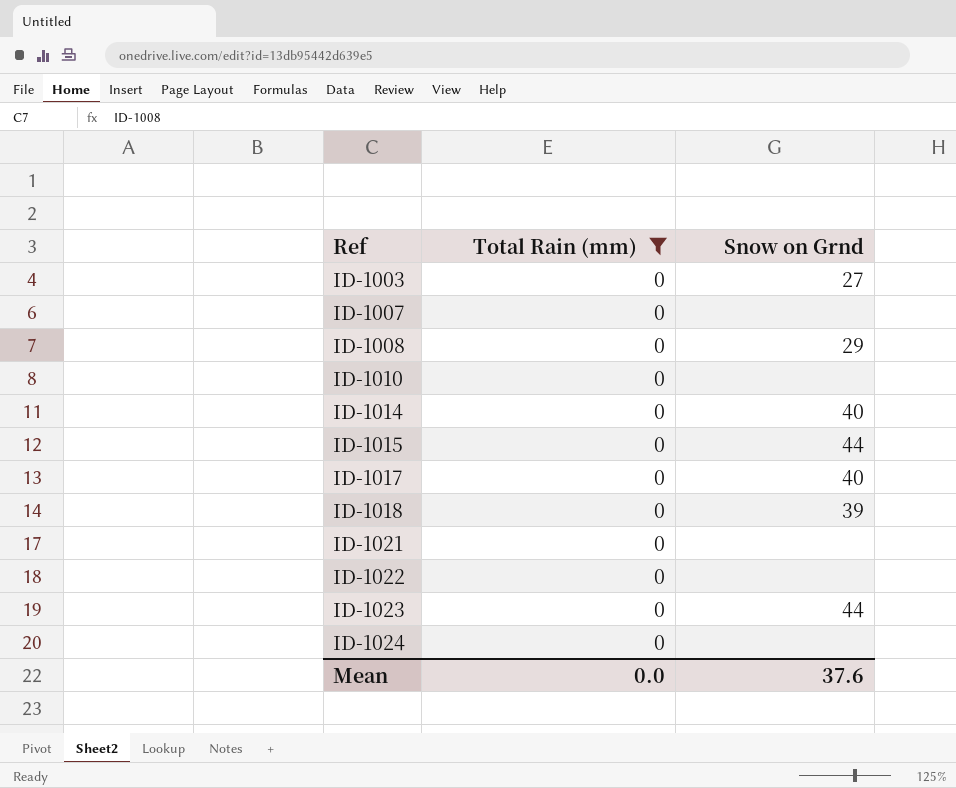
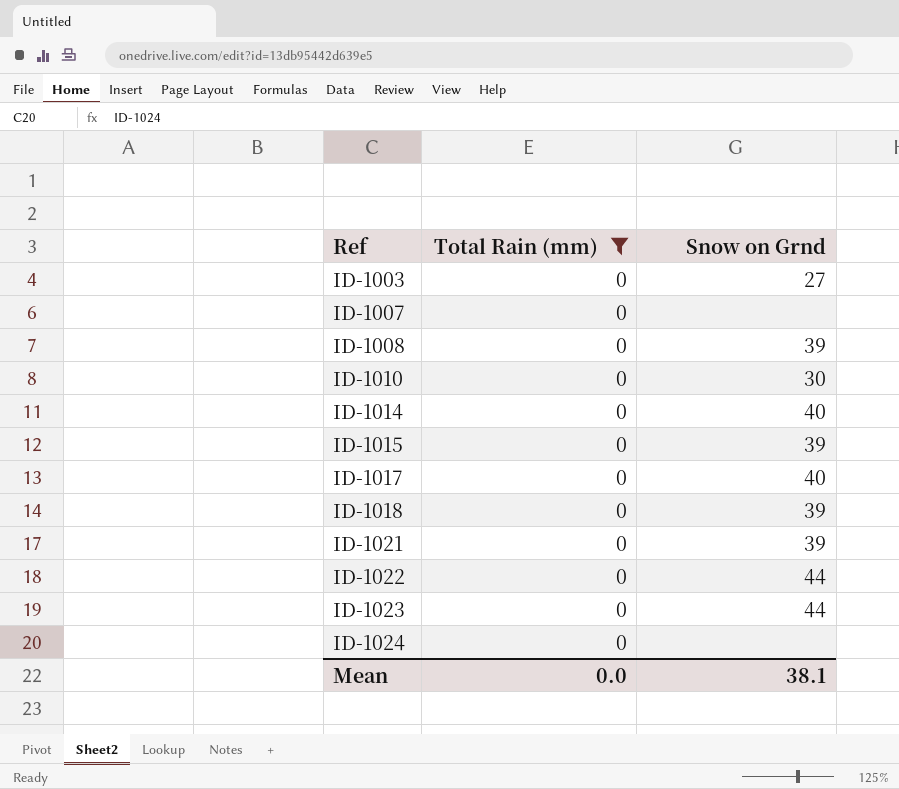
ID-1008 | Snow on Grnd: 29 -> 39
ID-1010 | Snow on Grnd: none -> 30
ID-1015 | Snow on Grnd: 44 -> 39
ID-1021 | Snow on Grnd: none -> 39
ID-1022 | Snow on Grnd: none -> 44
Mean | Snow on Grnd: 37.6 -> 38.1

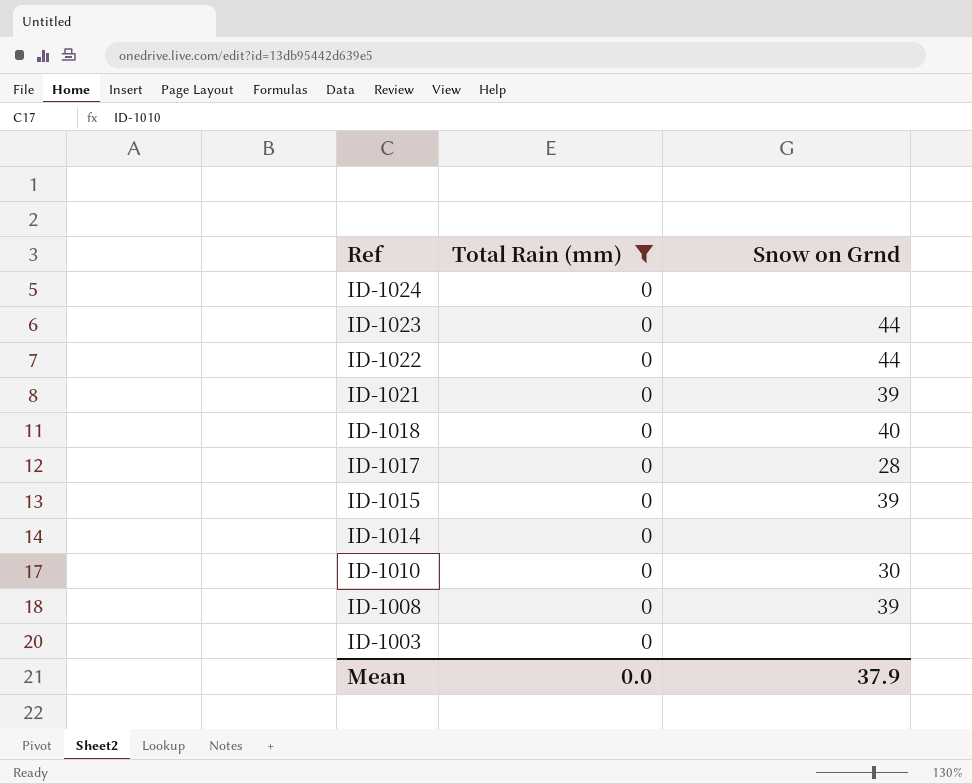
row order: Ref ascending -> Ref descending
row ID-1007: 0 | none -> none
ID-1018 | Snow on Grnd: 39 -> 40
ID-1017 | Snow on Grnd: 40 -> 28
ID-1014 | Snow on Grnd: 40 -> none
ID-1003 | Snow on Grnd: 27 -> none
Mean | Snow on Grnd: 38.1 -> 37.9

